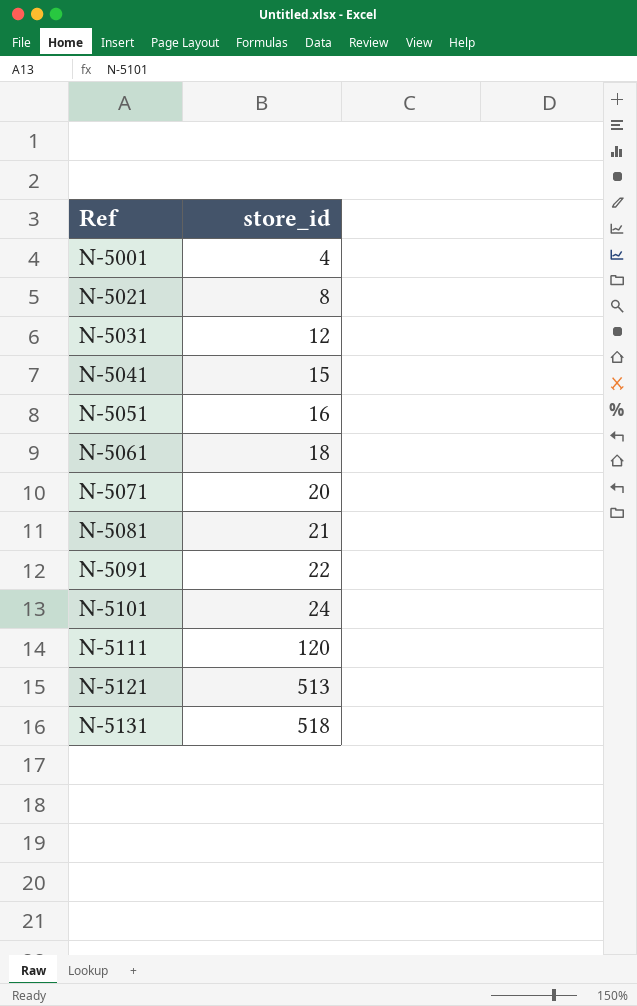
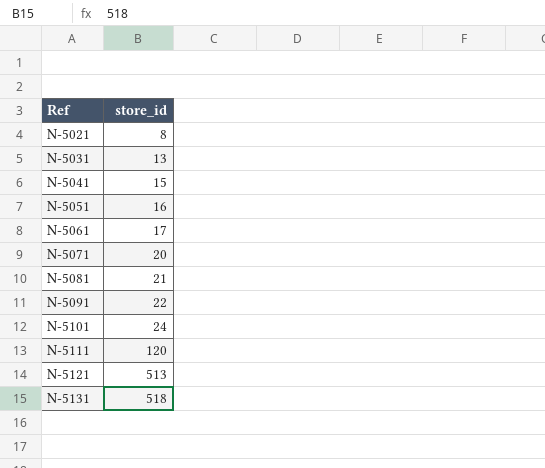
row N-5001: 4 -> none
N-5031 | store_id: 12 -> 13
N-5061 | store_id: 18 -> 17

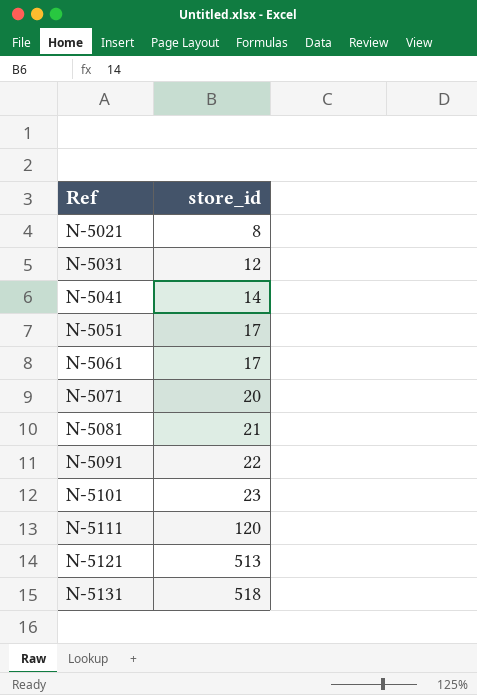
N-5031 | store_id: 13 -> 12
N-5041 | store_id: 15 -> 14
N-5051 | store_id: 16 -> 17
N-5101 | store_id: 24 -> 23

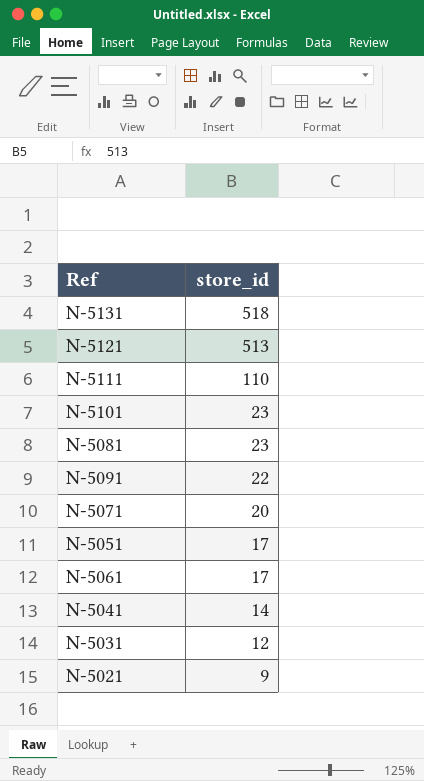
row order: Ref ascending -> store_id descending
N-5111 | store_id: 120 -> 110
N-5081 | store_id: 21 -> 23
N-5021 | store_id: 8 -> 9

